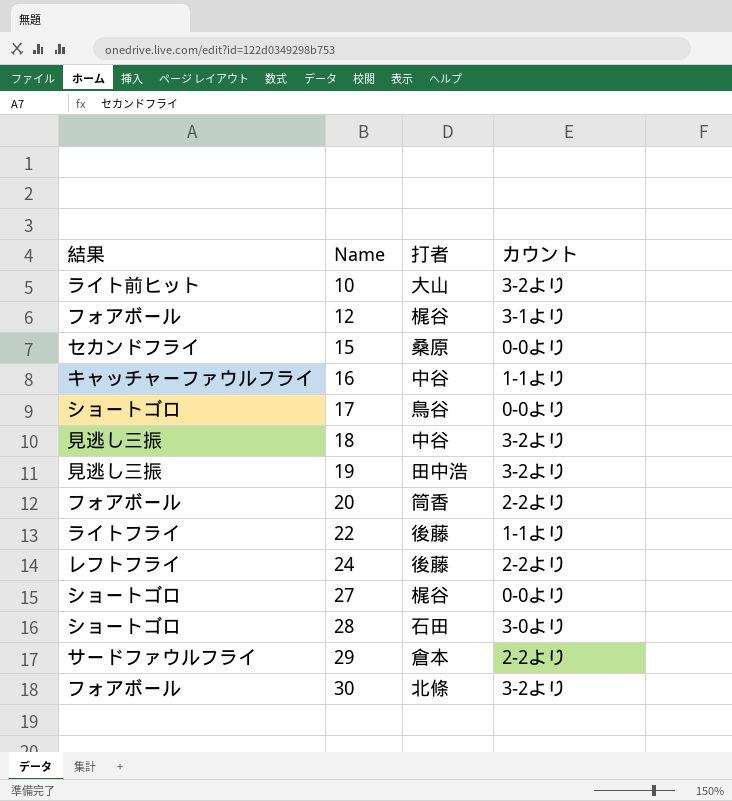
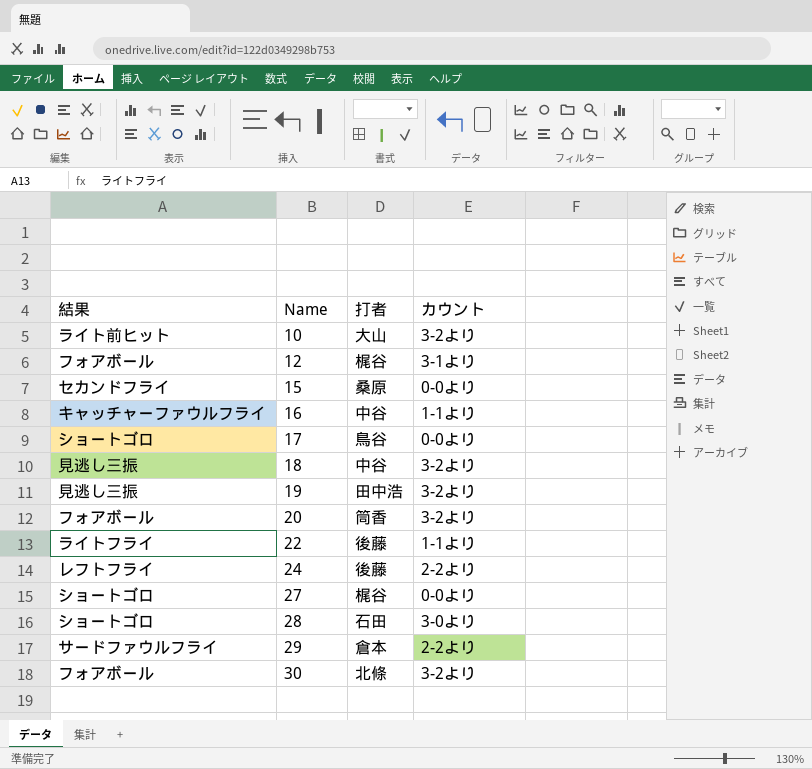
20 | カウント: 2-2より -> 3-2より

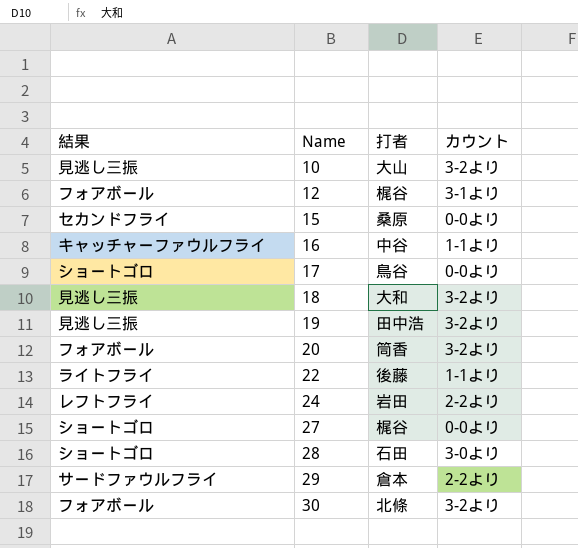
10 | 結果: ライト前ヒット -> 見逃し三振
18 | 打者: 中谷 -> 大和
24 | 打者: 後藤 -> 岩田

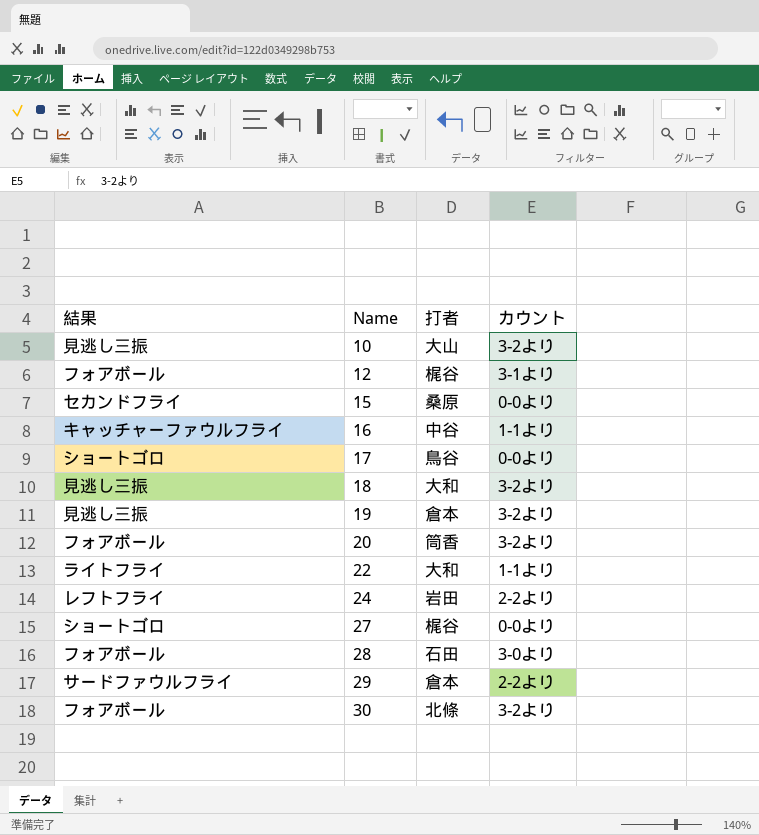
19 | 打者: 田中浩 -> 倉本
22 | 打者: 後藤 -> 大和
28 | 結果: ショートゴロ -> フォアボール

